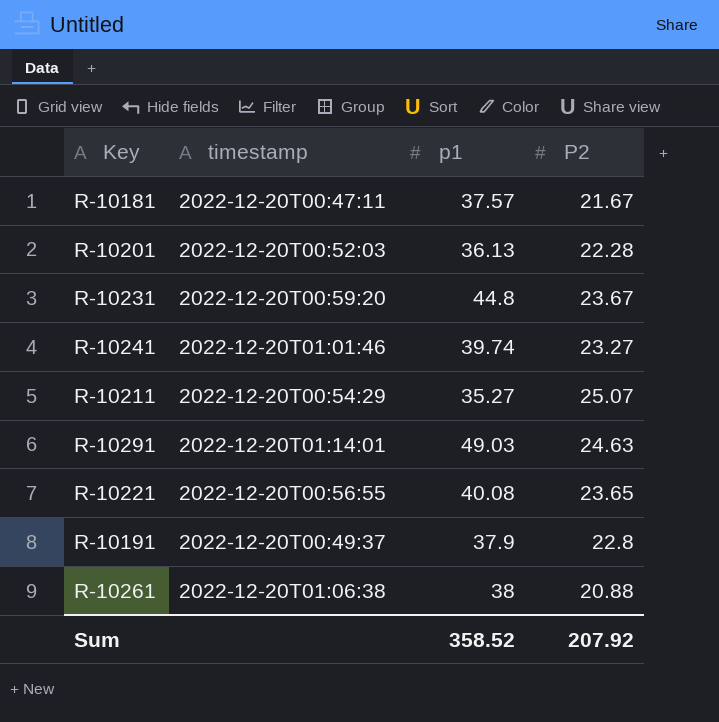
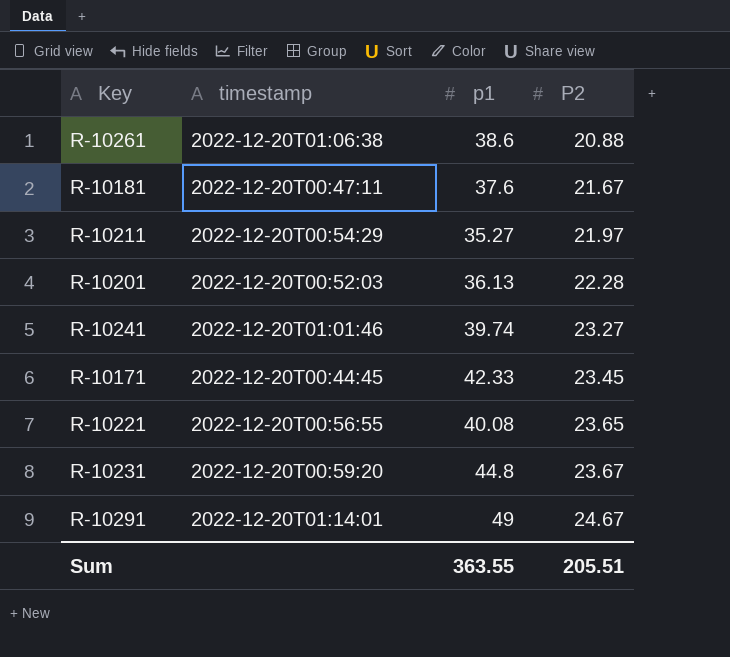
row order: none -> P2 ascending
row R-10191: 2022-12-20T00:49:37 | 37.9 | 22.8 -> none
R-10261 | p1: 38 -> 38.6
R-10181 | p1: 37.57 -> 37.6
R-10211 | P2: 25.07 -> 21.97
row R-10171: none -> 2022-12-20T00:44:45 | 42.33 | 23.45
R-10291 | p1: 49.03 -> 49
R-10291 | P2: 24.63 -> 24.67
Sum | p1: 358.52 -> 363.55
Sum | P2: 207.92 -> 205.51

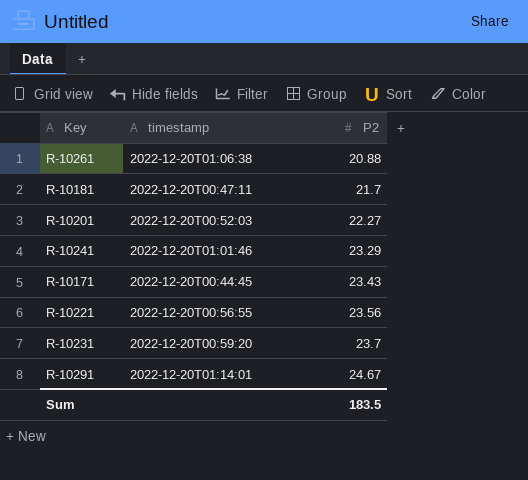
column p1 | position: 3 -> none
row R-10211: 2022-12-20T00:54:29 | 35.27 | 21.97 -> none
R-10181 | P2: 21.67 -> 21.7
R-10201 | P2: 22.28 -> 22.27
R-10241 | P2: 23.27 -> 23.29
R-10171 | P2: 23.45 -> 23.43
R-10221 | P2: 23.65 -> 23.56
R-10231 | P2: 23.67 -> 23.7
Sum | P2: 205.51 -> 183.5

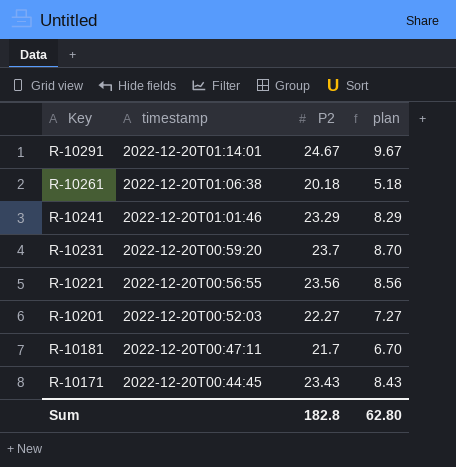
row order: P2 ascending -> Key descending
column plan | formula: none -> [P2] - 15
R-10261 | P2: 20.88 -> 20.18
Sum | P2: 183.5 -> 182.8

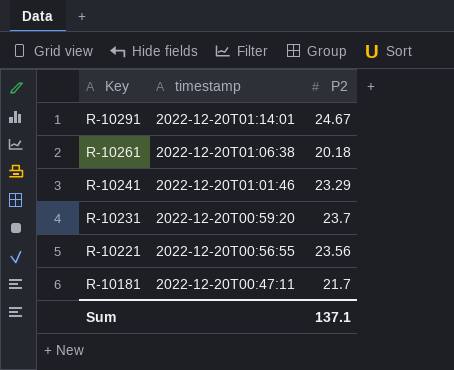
column plan | formula: [P2] - 15 -> none
row R-10201: 2022-12-20T00:52:03 | 22.27 | 7.27 -> none
row R-10171: 2022-12-20T00:44:45 | 23.43 | 8.43 -> none
Sum | P2: 182.8 -> 137.1

